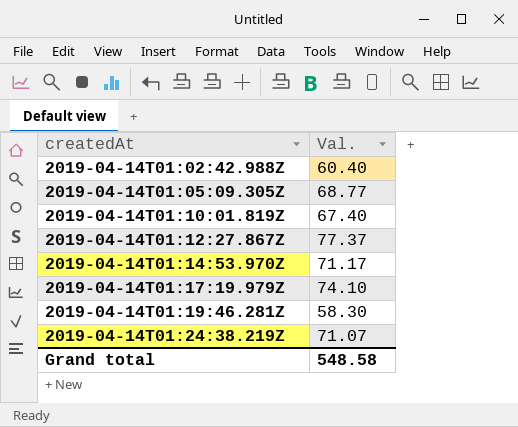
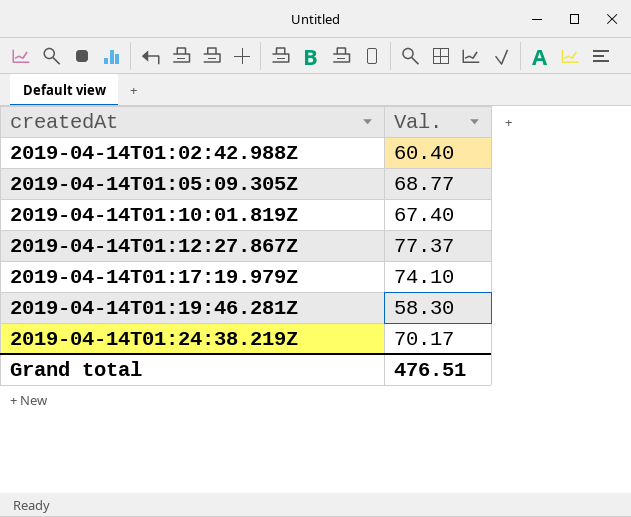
row 2019-04-14T01:14:53.970Z: 71.17 -> none
2019-04-14T01:24:38.219Z | Val.: 71.07 -> 70.17
Grand total | Val.: 548.58 -> 476.51

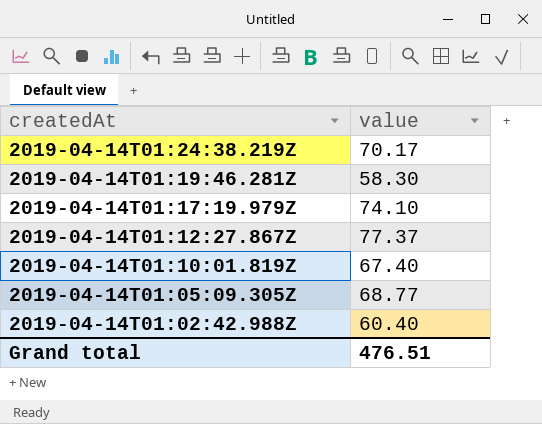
row order: createdAt ascending -> createdAt descending
column name: Val. -> value

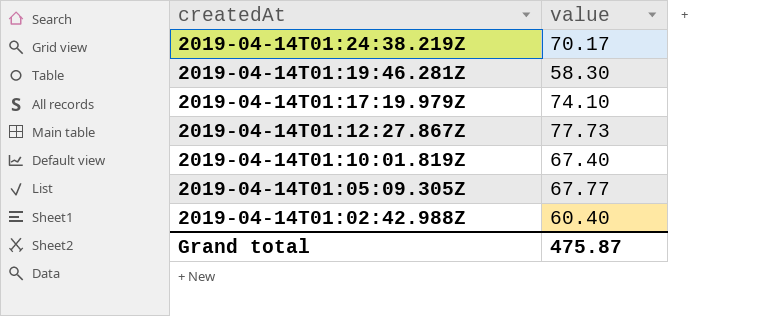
2019-04-14T01:12:27.867Z | value: 77.37 -> 77.73
2019-04-14T01:05:09.305Z | value: 68.77 -> 67.77
Grand total | value: 476.51 -> 475.87

